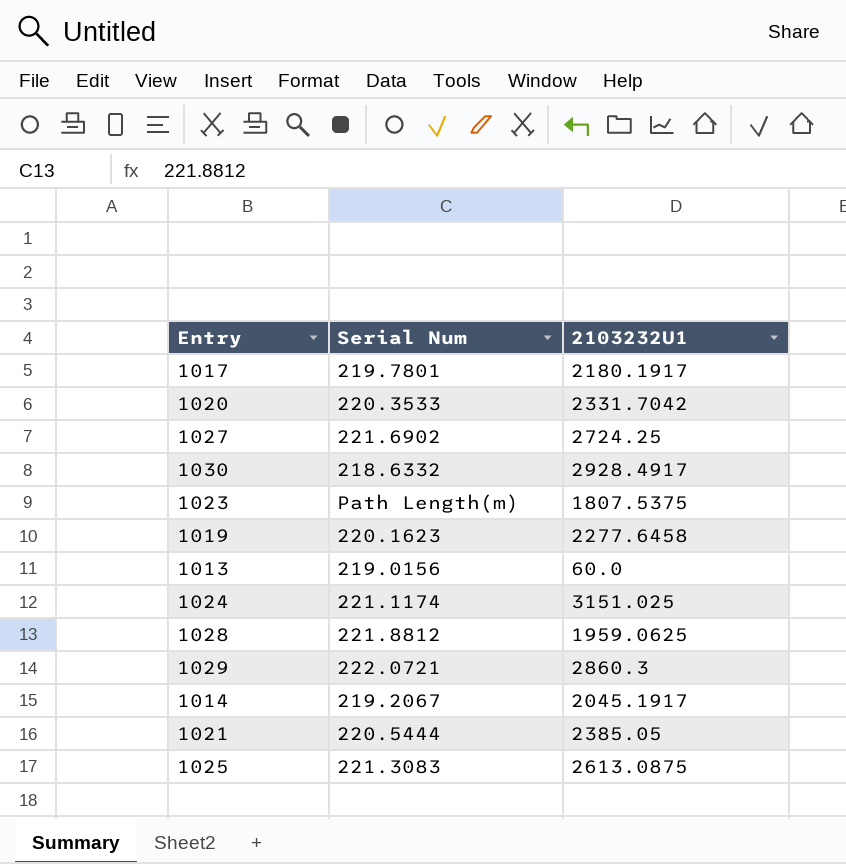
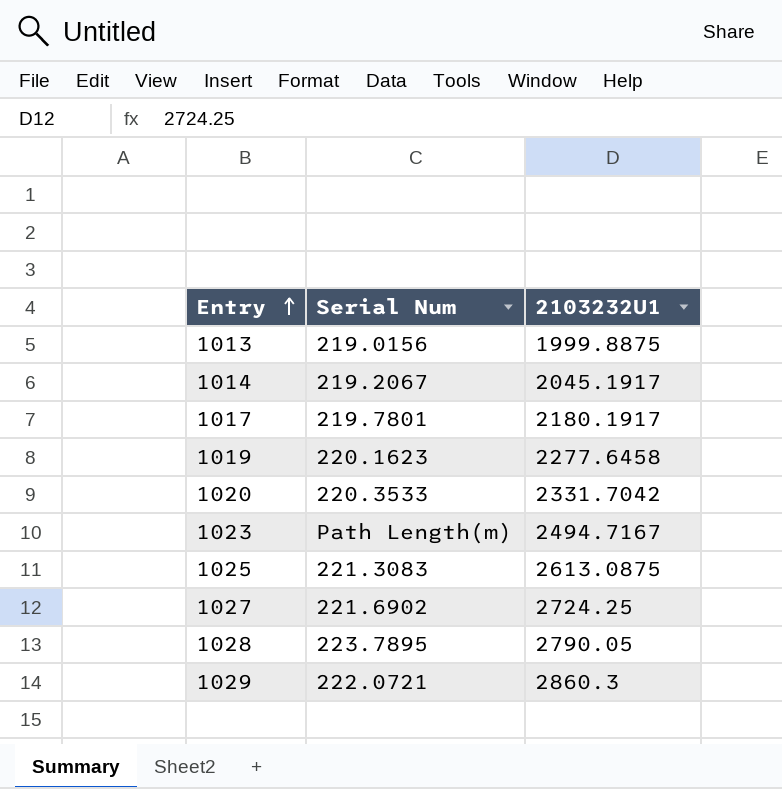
row order: none -> Entry ascending
row 1030: 218.6332 | 2928.4917 -> none
row 1024: 221.1174 | 3151.025 -> none
row 1021: 220.5444 | 2385.05 -> none
1013 | 2103232U1: 60.0 -> 1999.8875
1023 | 2103232U1: 1807.5375 -> 2494.7167
1028 | Serial Num: 221.8812 -> 223.7895
1028 | 2103232U1: 1959.0625 -> 2790.05

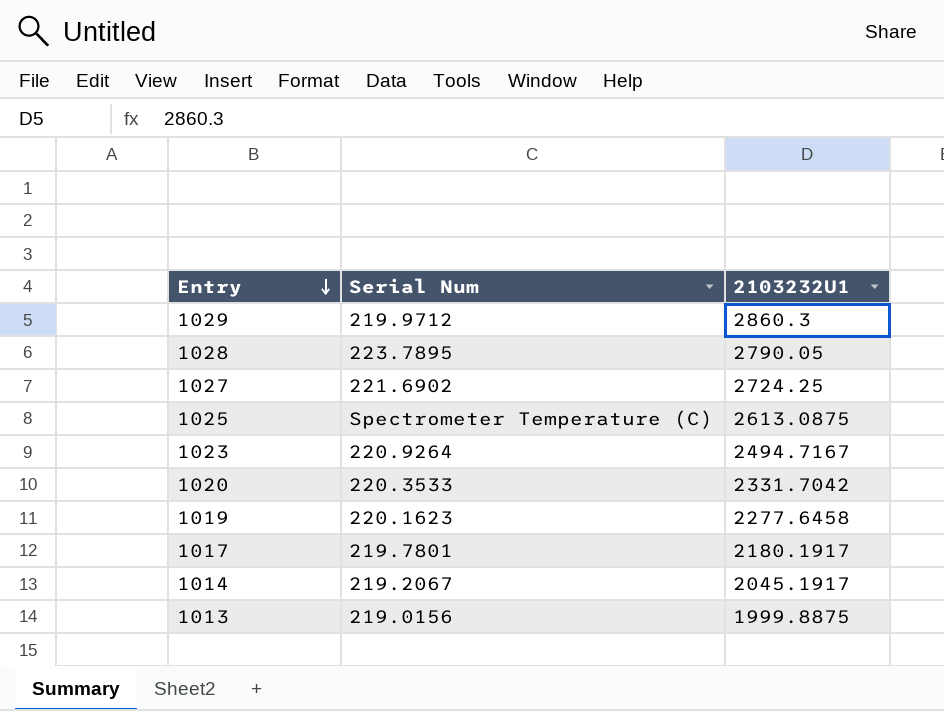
row order: Entry ascending -> Entry descending
1029 | Serial Num: 222.0721 -> 219.9712
1025 | Serial Num: 221.3083 -> Spectrometer Temperature (C)
1023 | Serial Num: Path Length(m) -> 220.9264

